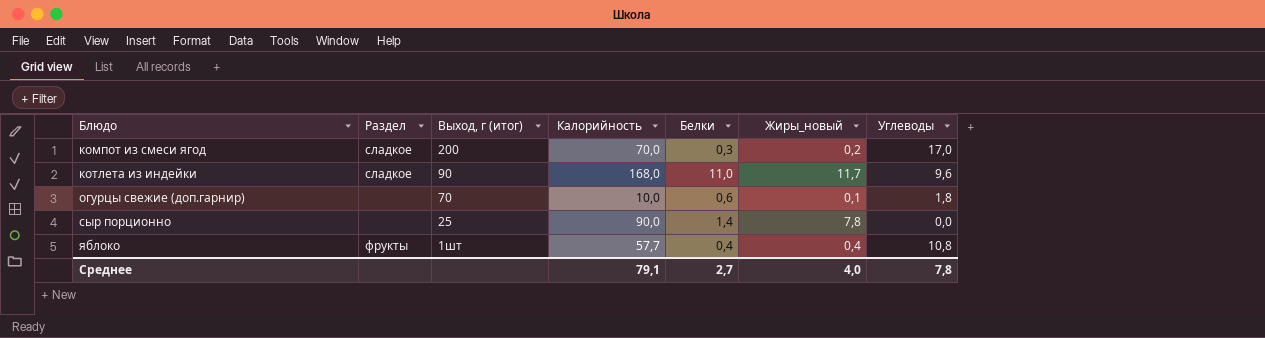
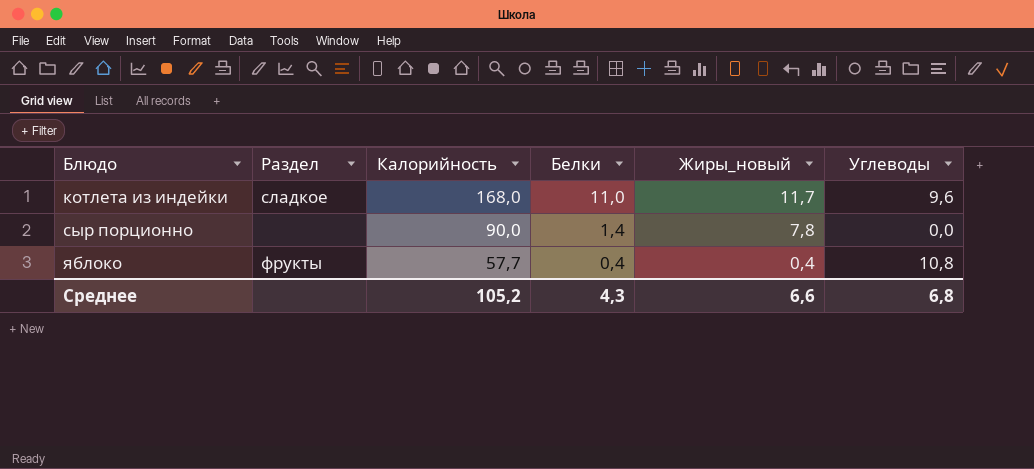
column Выход, г (итог) | position: 3 -> none
row компот из смеси ягод: сладкое | 200 | 70,0 | 0,3 | 0,2 | 17,0 -> none
row огурцы свежие (доп.гарнир): none | 70 | 10,0 | 0,6 | 0,1 | 1,8 -> none
Среднее | Калорийность: 79,1 -> 105,2
Среднее | Белки: 2,7 -> 4,3
Среднее | Жиры_новый: 4,0 -> 6,6
Среднее | Углеводы: 7,8 -> 6,8

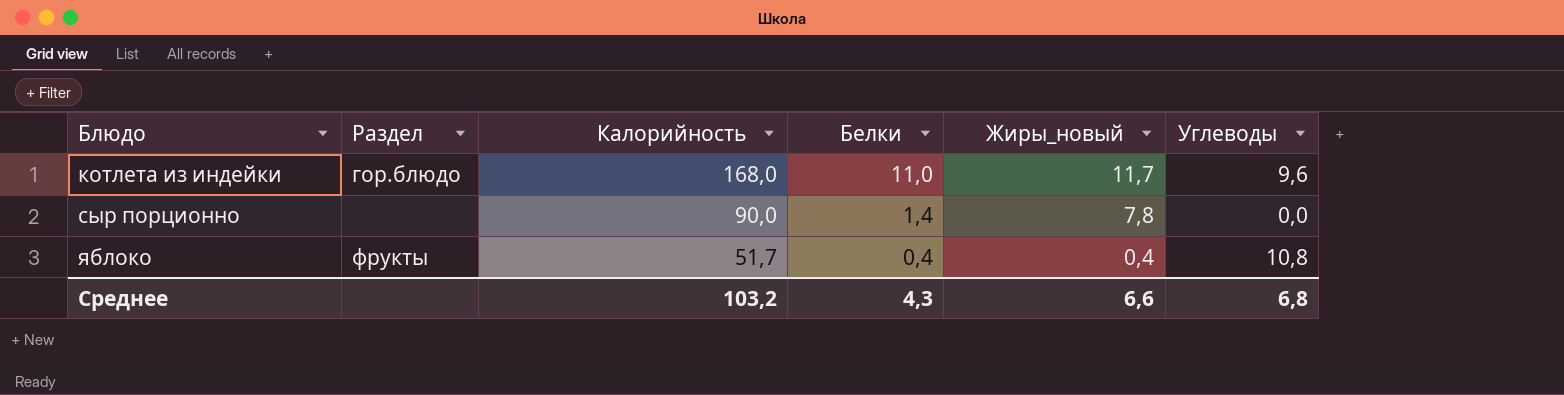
котлета из индейки | Раздел: сладкое -> гор.блюдо
яблоко | Калорийность: 57,7 -> 51,7
Среднее | Калорийность: 105,2 -> 103,2

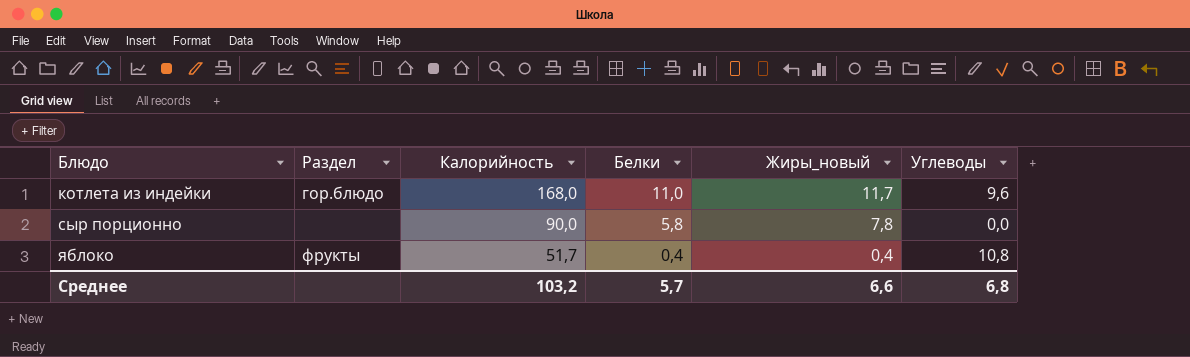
сыр порционно | Белки: 1,4 -> 5,8
Среднее | Белки: 4,3 -> 5,7

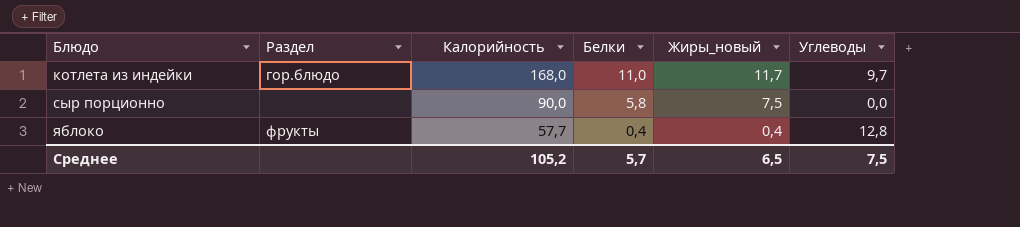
котлета из индейки | Углеводы: 9,6 -> 9,7
сыр порционно | Жиры_новый: 7,8 -> 7,5
яблоко | Калорийность: 51,7 -> 57,7
яблоко | Углеводы: 10,8 -> 12,8
Среднее | Калорийность: 103,2 -> 105,2
Среднее | Жиры_новый: 6,6 -> 6,5
Среднее | Углеводы: 6,8 -> 7,5

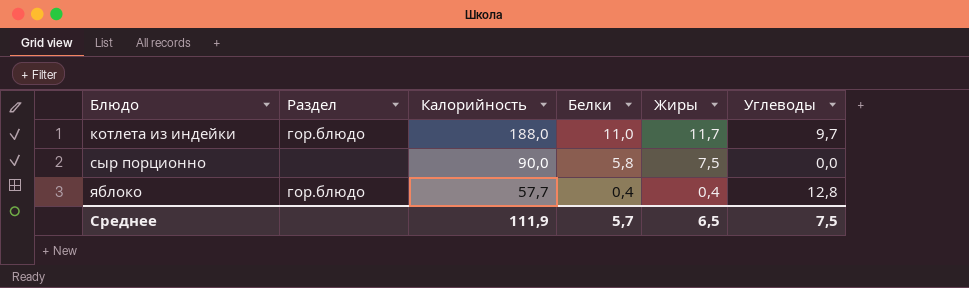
column name: Жиры_новый -> Жиры
котлета из индейки | Калорийность: 168,0 -> 188,0
яблоко | Раздел: фрукты -> гор.блюдо
Среднее | Калорийность: 105,2 -> 111,9

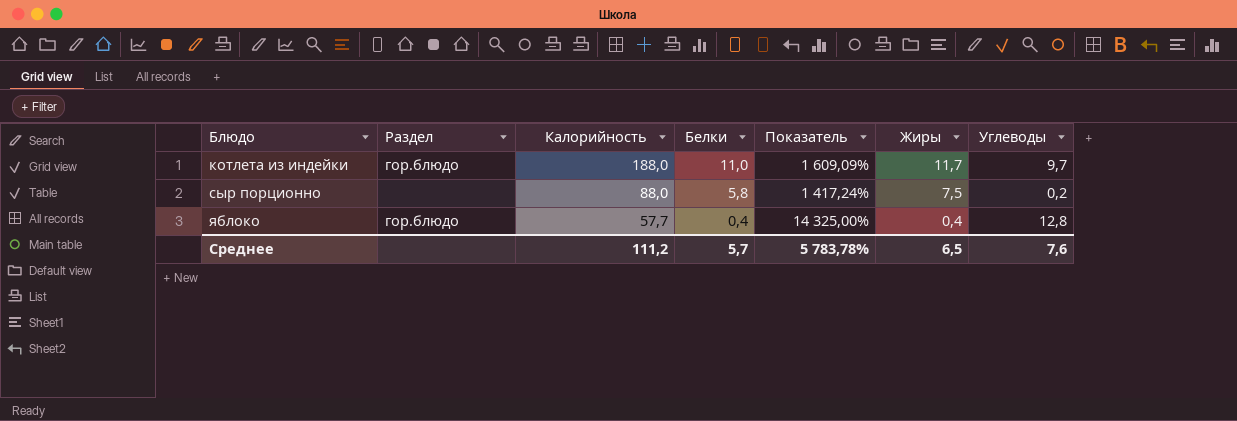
column Показатель | formula: none -> ([Калорийность] - [Белки]) / [Белки]
сыр порционно | Калорийность: 90,0 -> 88,0
сыр порционно | Углеводы: 0,0 -> 0,2
Среднее | Калорийность: 111,9 -> 111,2
Среднее | Углеводы: 7,5 -> 7,6

